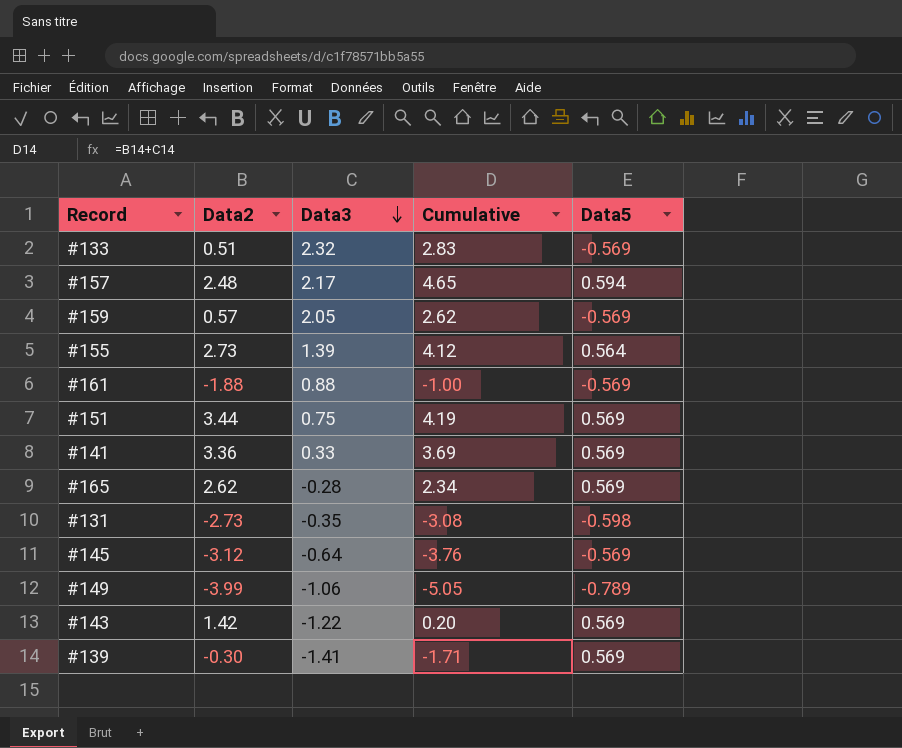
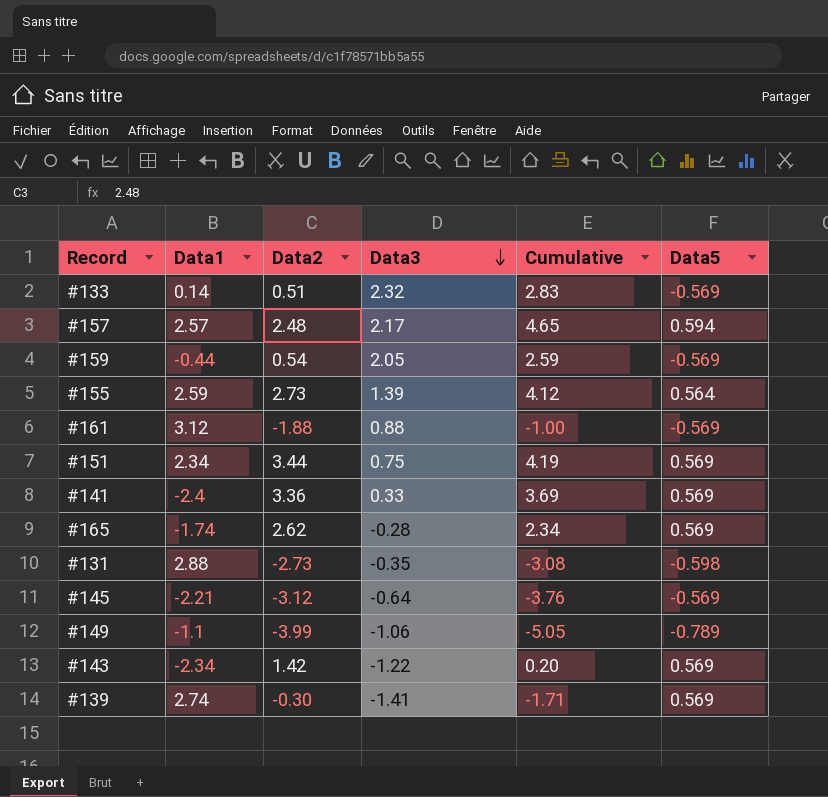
column Data1 | position: none -> 2
#159 | Data2: 0.57 -> 0.54
#159 | Cumulative: 2.62 -> 2.59

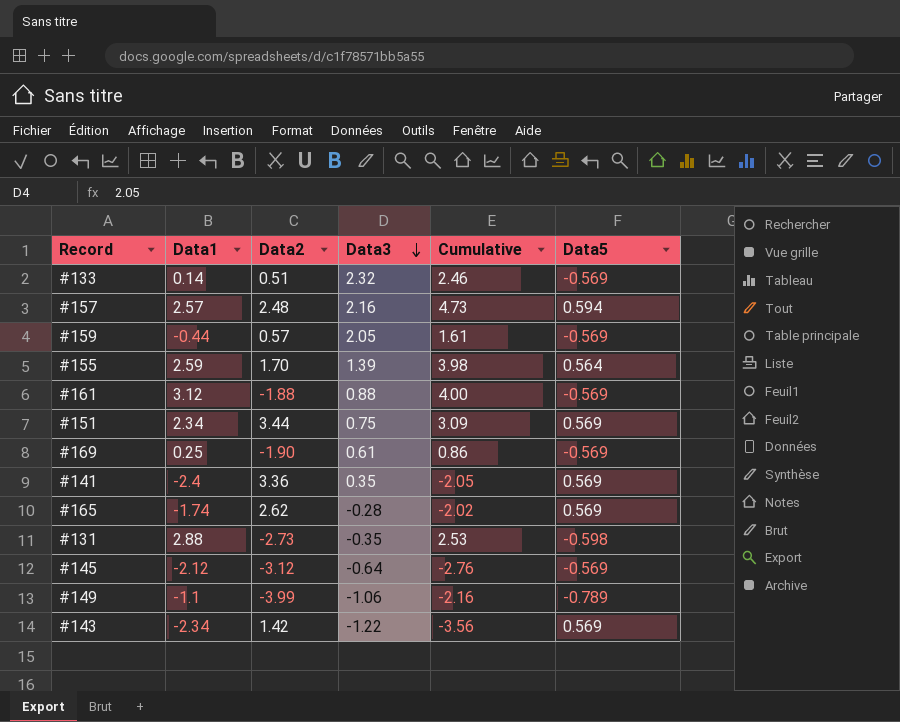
column Cumulative | formula: [Data2] + [Data3] -> [Data1] + [Data3]
row #139: 2.74 | -0.30 | -1.41 | -1.71 | 0.569 -> none
#157 | Data3: 2.17 -> 2.16
#159 | Data2: 0.54 -> 0.57
#155 | Data2: 2.73 -> 1.70
row #169: none -> 0.25 | -1.90 | 0.61 | 0.86 | -0.569
#141 | Data3: 0.33 -> 0.35
#145 | Data1: -2.21 -> -2.12

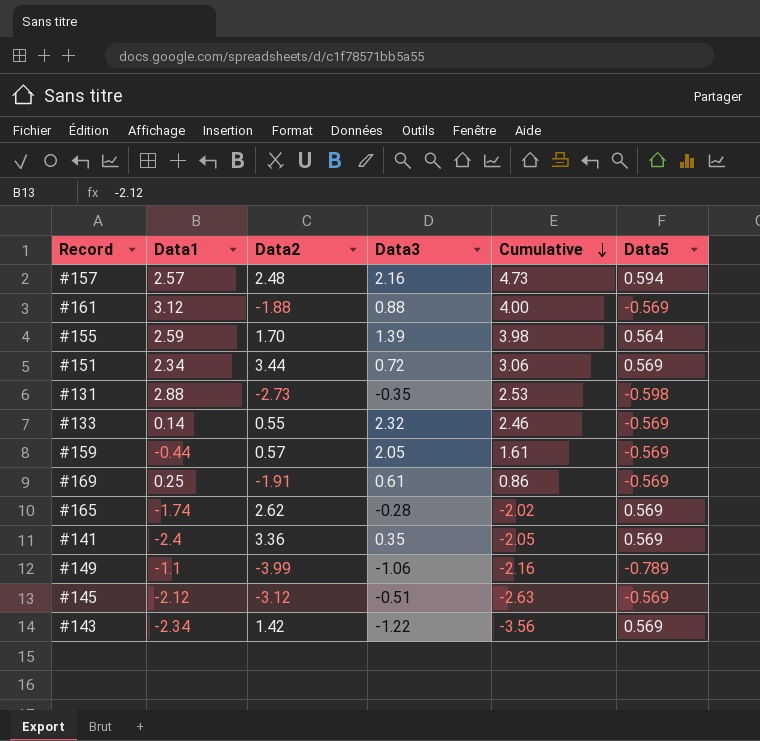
row order: Data3 descending -> Cumulative descending
#151 | Data3: 0.75 -> 0.72
#151 | Cumulative: 3.09 -> 3.06
#133 | Data2: 0.51 -> 0.55
#169 | Data2: -1.90 -> -1.91
#145 | Data3: -0.64 -> -0.51
#145 | Cumulative: -2.76 -> -2.63

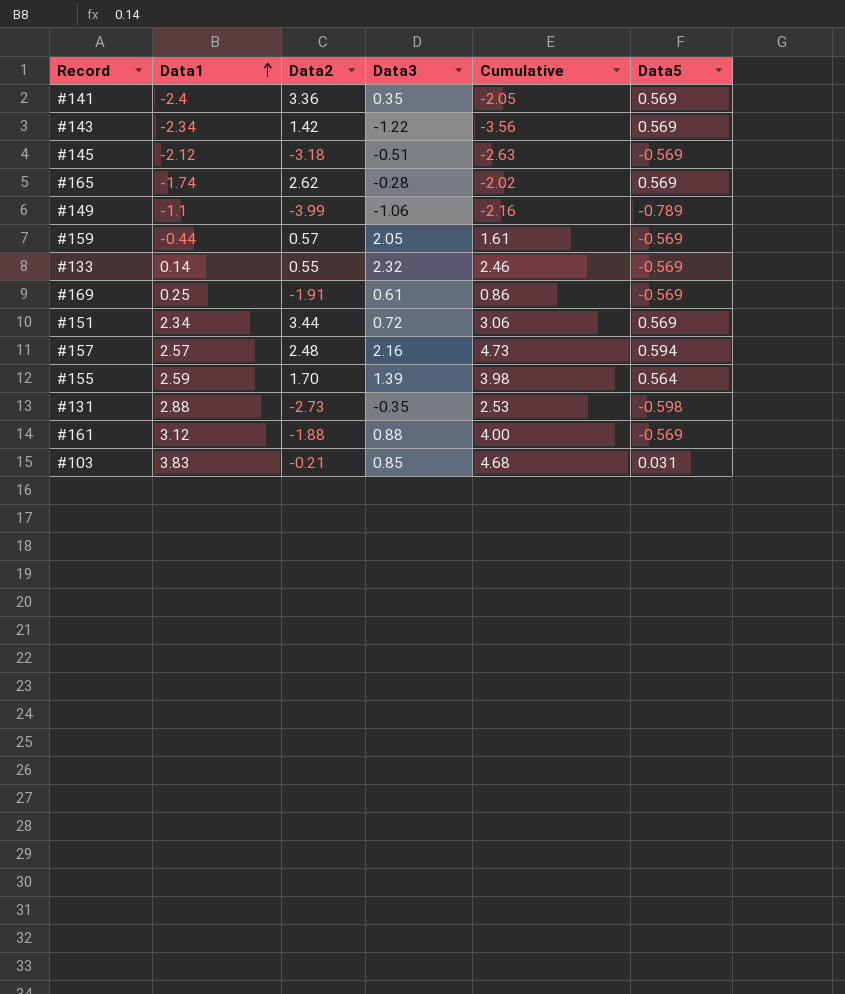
row order: Cumulative descending -> Data1 ascending
#145 | Data2: -3.12 -> -3.18
row #103: none -> 3.83 | -0.21 | 0.85 | 4.68 | 0.031

